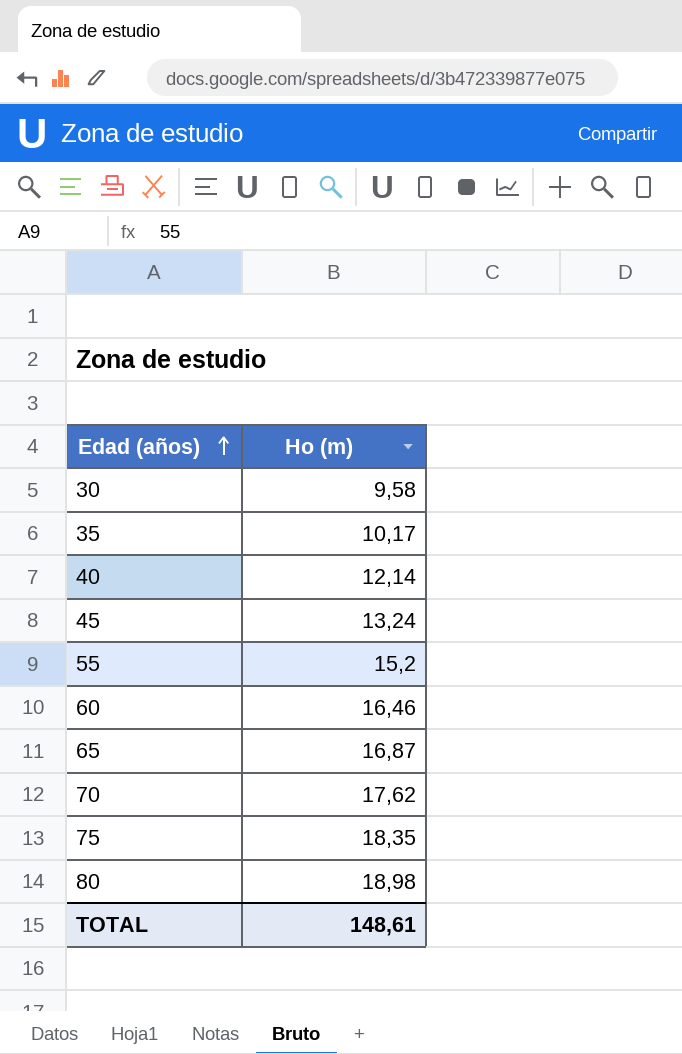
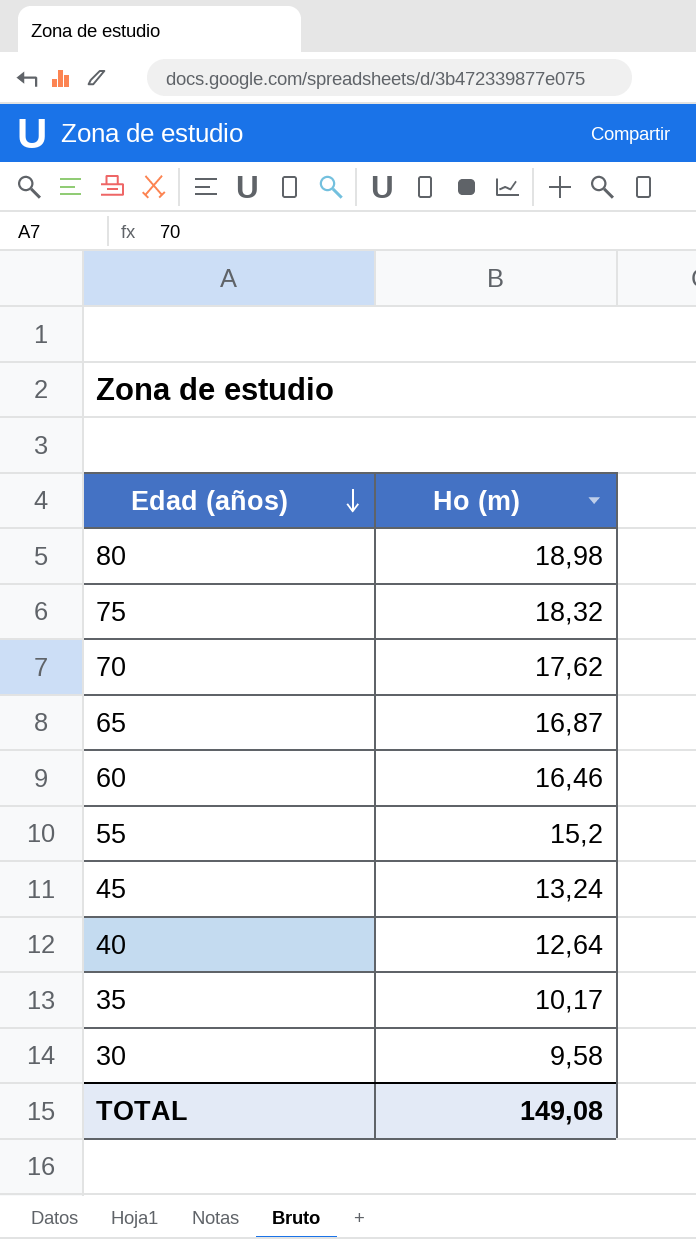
row order: Edad (años) ascending -> Edad (años) descending
75 | Ho (m): 18,35 -> 18,32
40 | Ho (m): 12,14 -> 12,64
TOTAL | Ho (m): 148,61 -> 149,08

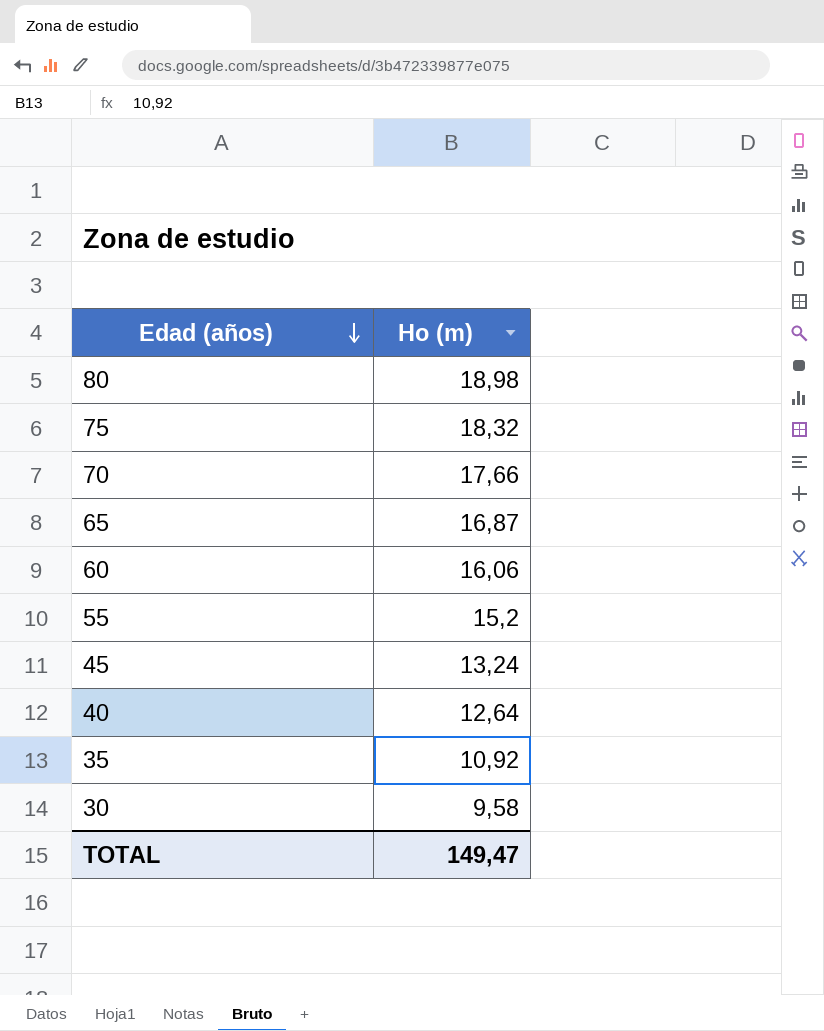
70 | Ho (m): 17,62 -> 17,66
60 | Ho (m): 16,46 -> 16,06
35 | Ho (m): 10,17 -> 10,92
TOTAL | Ho (m): 149,08 -> 149,47

